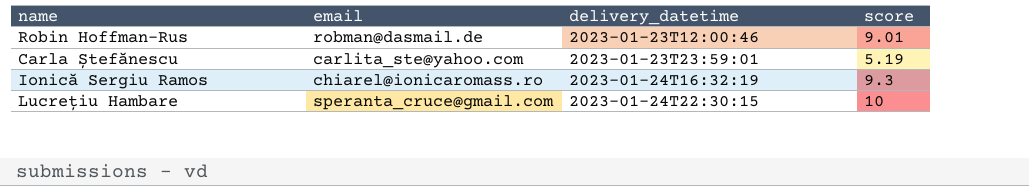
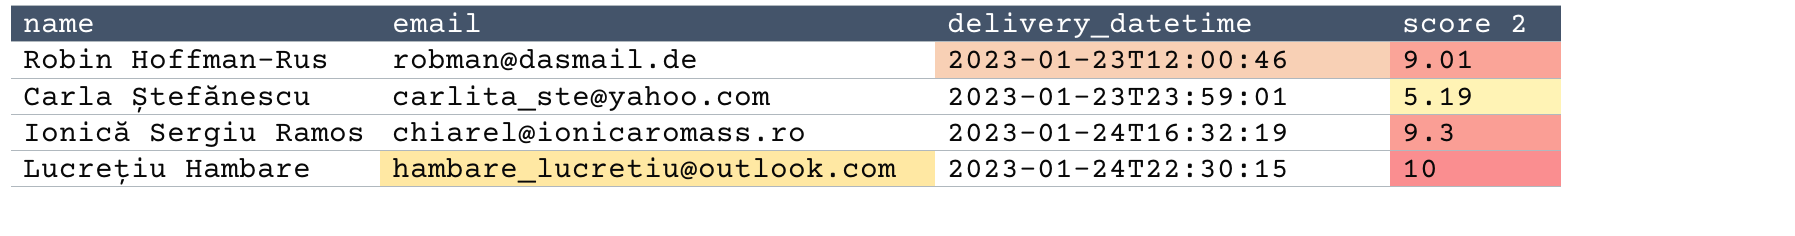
column name: score -> score 2
Lucrețiu Hambare | email: speranta_cruce@gmail.com -> hambare_lucretiu@outlook.com

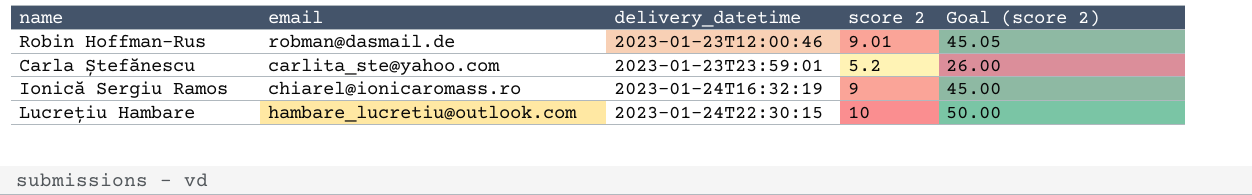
column Goal (score 2) | formula: none -> [score 2] * 5
Carla Ștefănescu | score 2: 5.19 -> 5.2
Ionică Sergiu Ramos | score 2: 9.3 -> 9

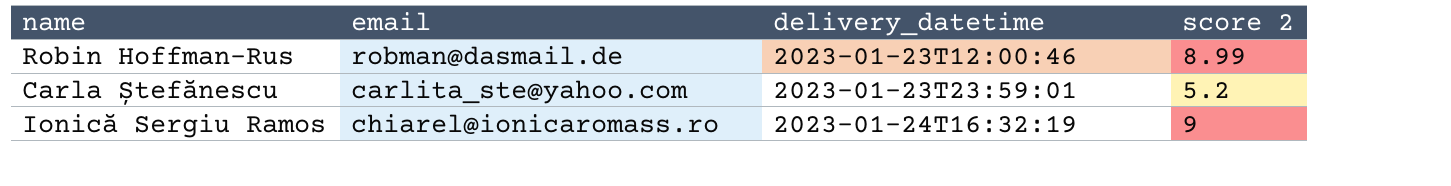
column Goal (score 2) | formula: [score 2] * 5 -> none
row Lucrețiu Hambare: hambare_lucretiu@outlook.com | 2023-01-24T22:30:15 | 10 | 50.00 -> none
Robin Hoffman-Rus | score 2: 9.01 -> 8.99

